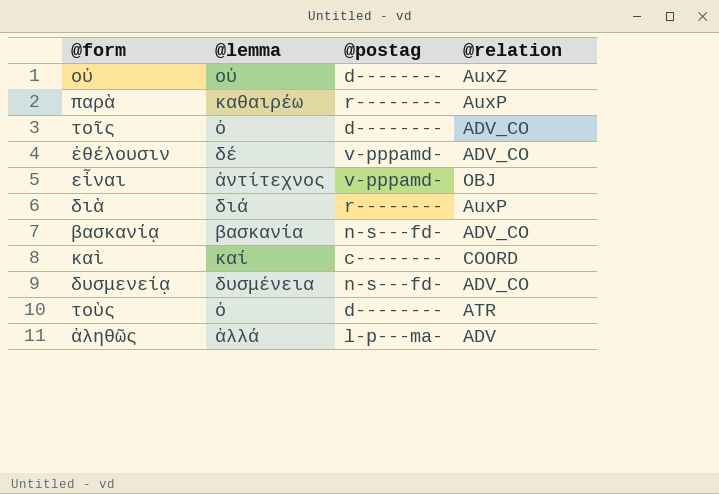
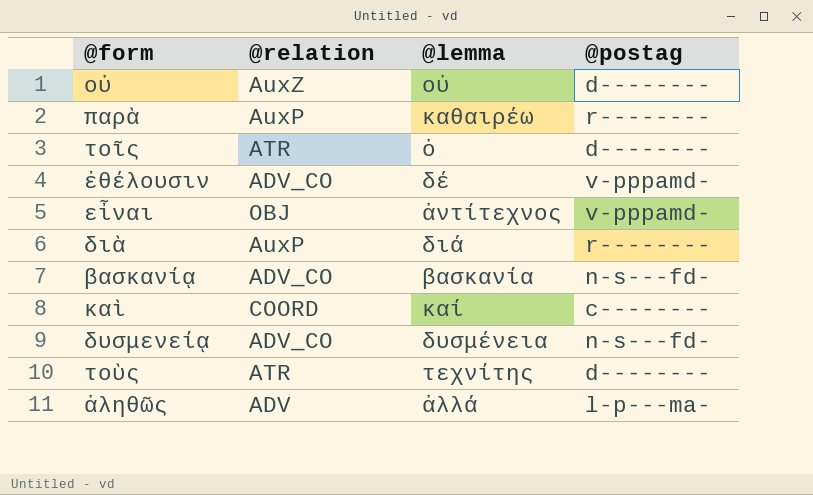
column @relation | position: 4 -> 2
τοῖς | @relation: ADV_CO -> ATR
τοὺς | @lemma: ὁ -> τεχνίτης

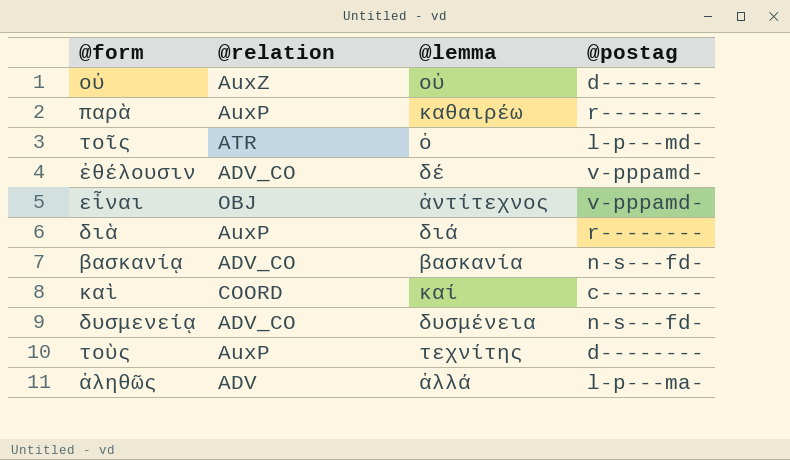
τοῖς | @postag: d-------- -> l-p---md-
τοὺς | @relation: ATR -> AuxP

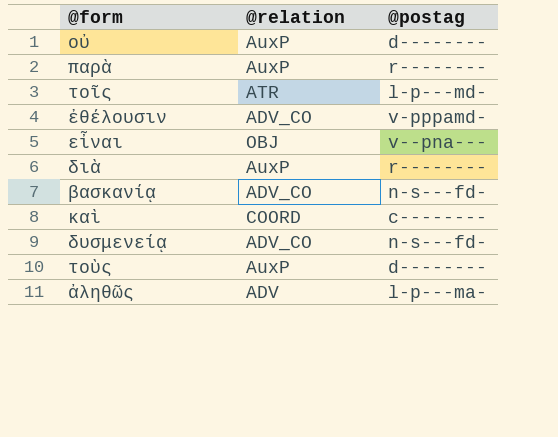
column @lemma | position: 3 -> none
οὐ | @relation: AuxZ -> AuxP
εἶναι | @postag: v-pppamd- -> v--pna---

